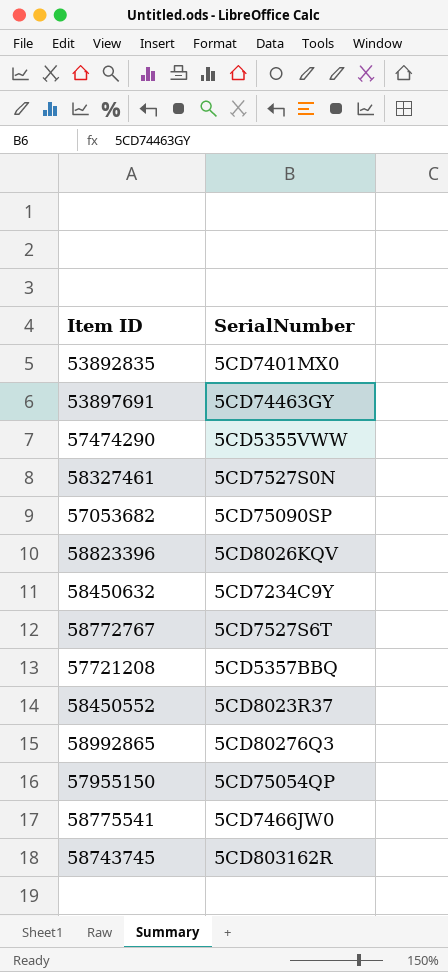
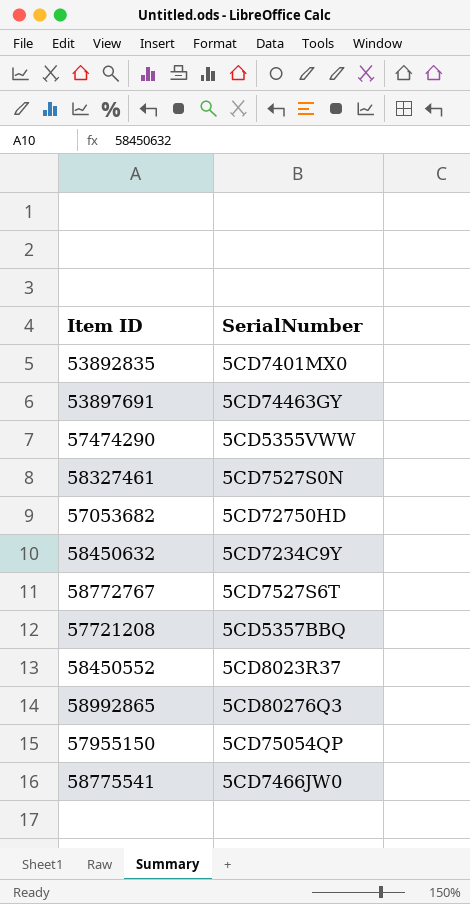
row 58823396: 5CD8026KQV -> none
row 58743745: 5CD803162R -> none
57053682 | SerialNumber: 5CD75090SP -> 5CD72750HD

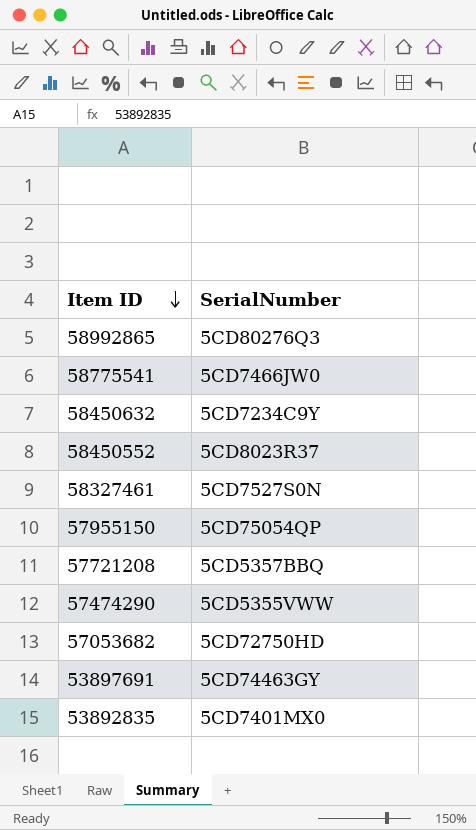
row order: none -> Item ID descending
row 58772767: 5CD7527S6T -> none

